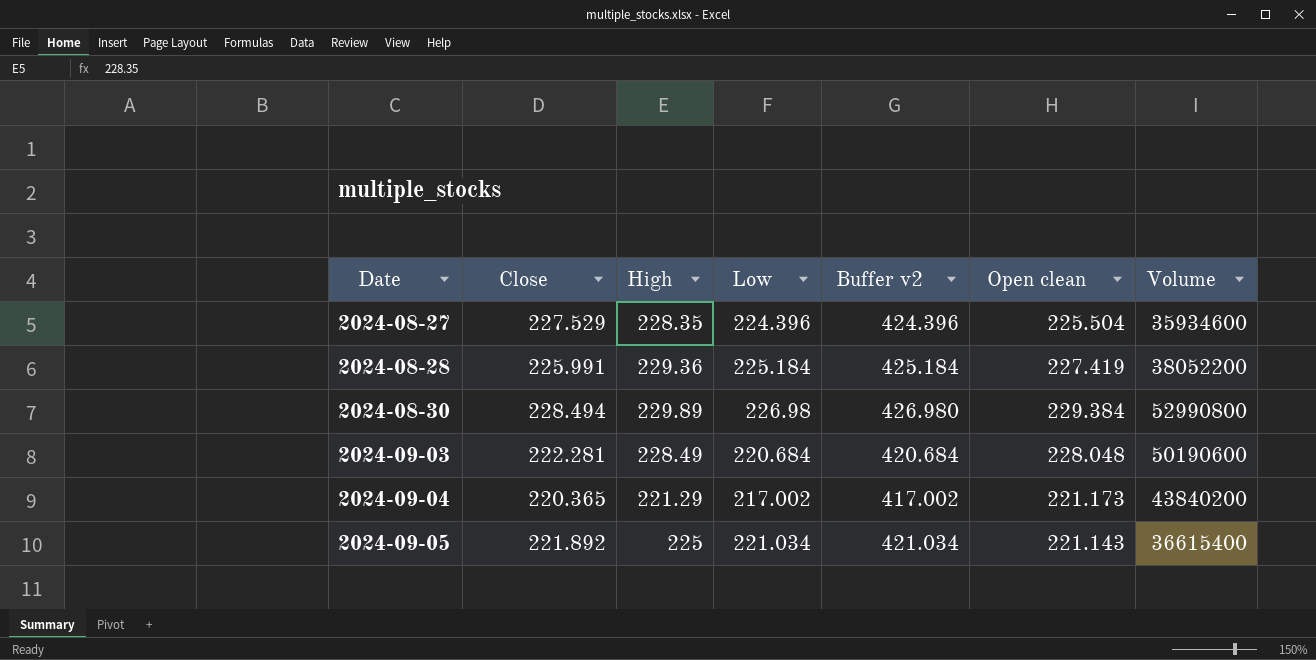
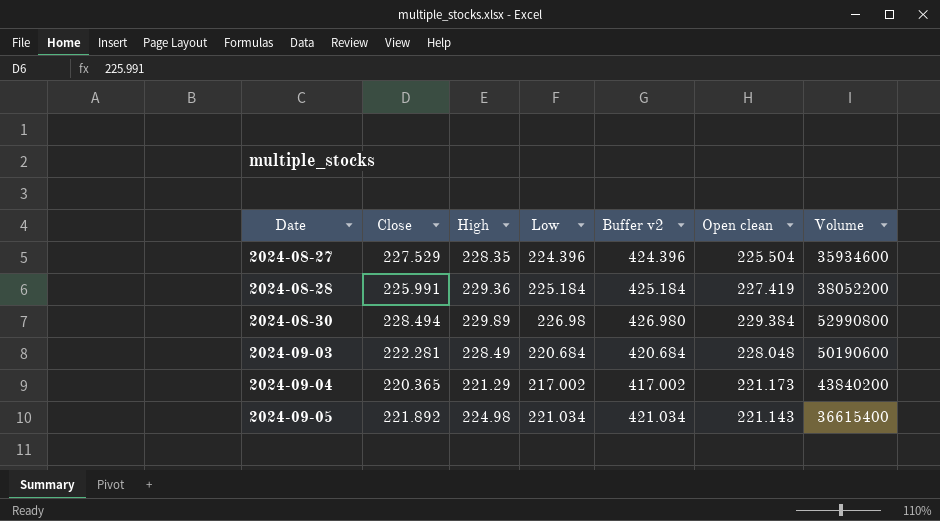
2024-09-05 | High: 225 -> 224.98

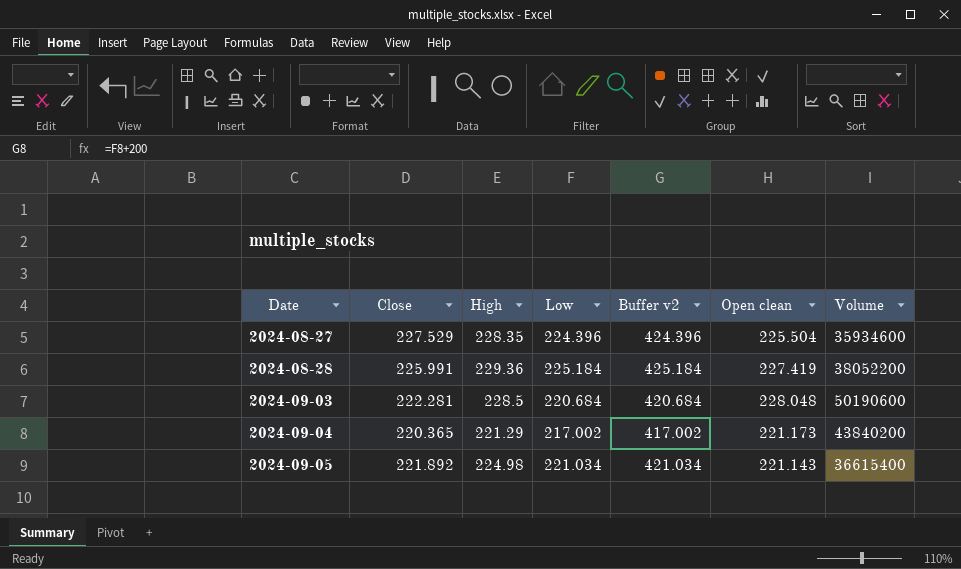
row 2024-08-30: 228.494 | 229.89 | 226.98 | 426.980 | 229.384 | 52990800 -> none
2024-09-03 | High: 228.49 -> 228.5

